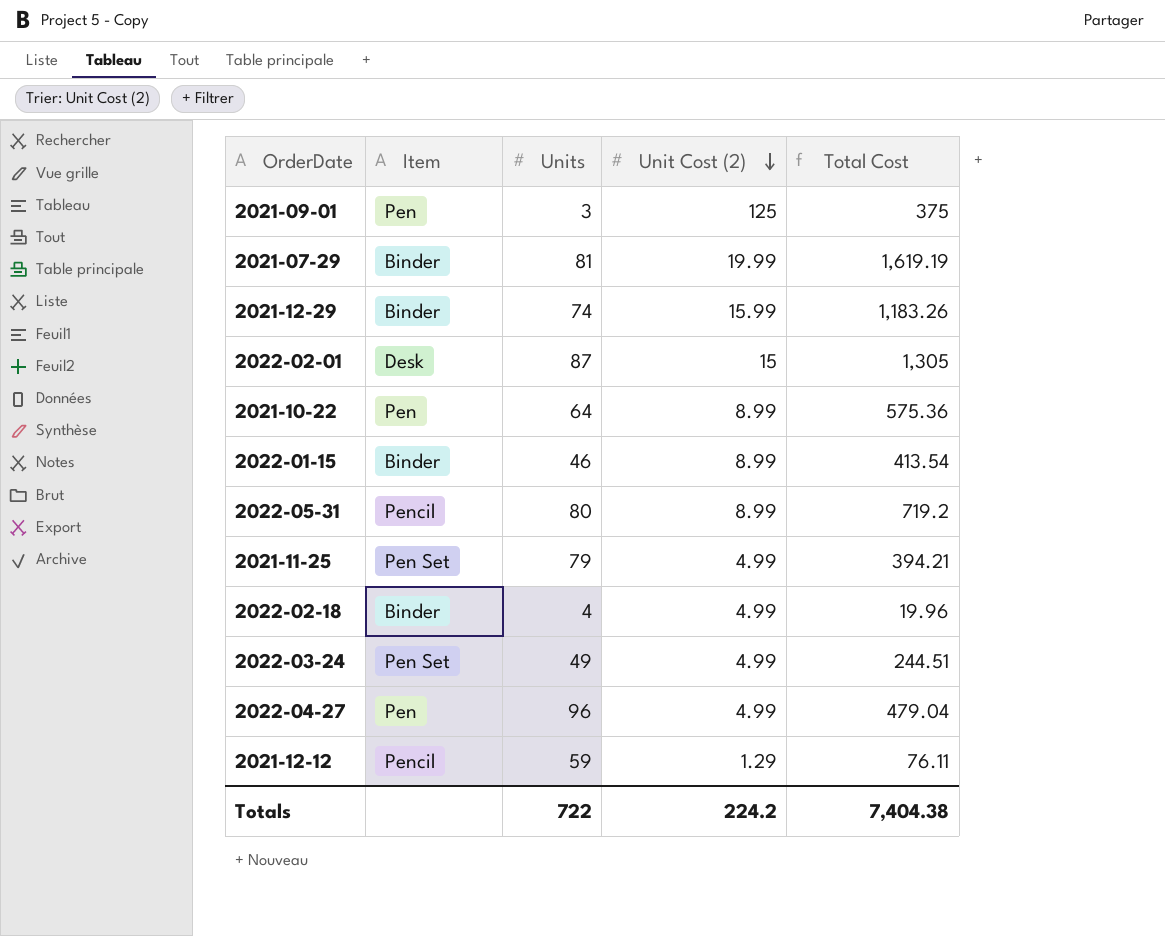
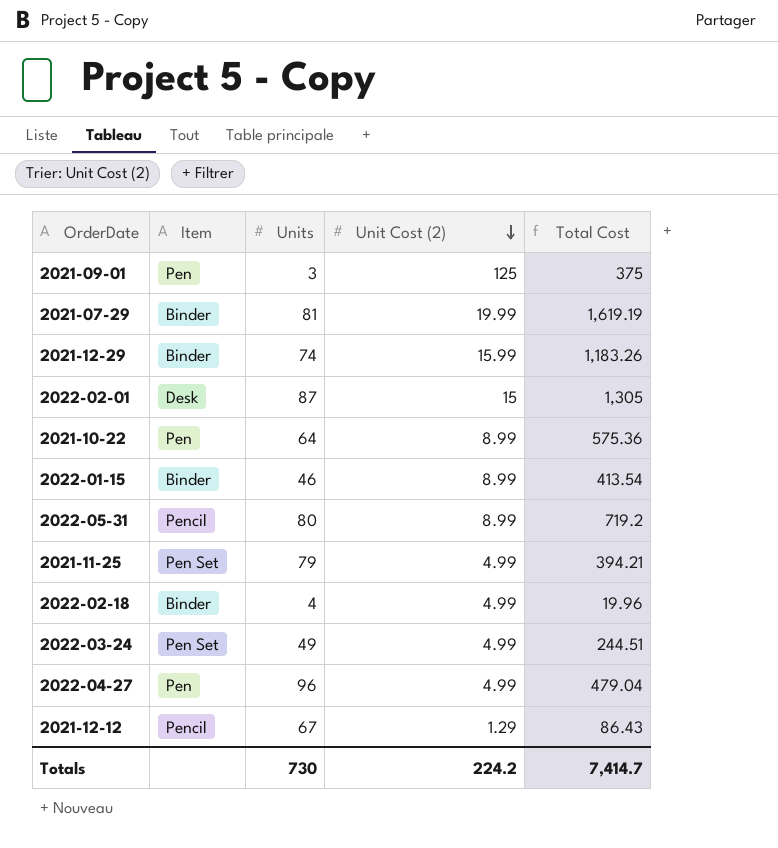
2021-12-12 | Units: 59 -> 67
2021-12-12 | Total Cost: 76.11 -> 86.43
Totals | Units: 722 -> 730
Totals | Total Cost: 7,404.38 -> 7,414.7

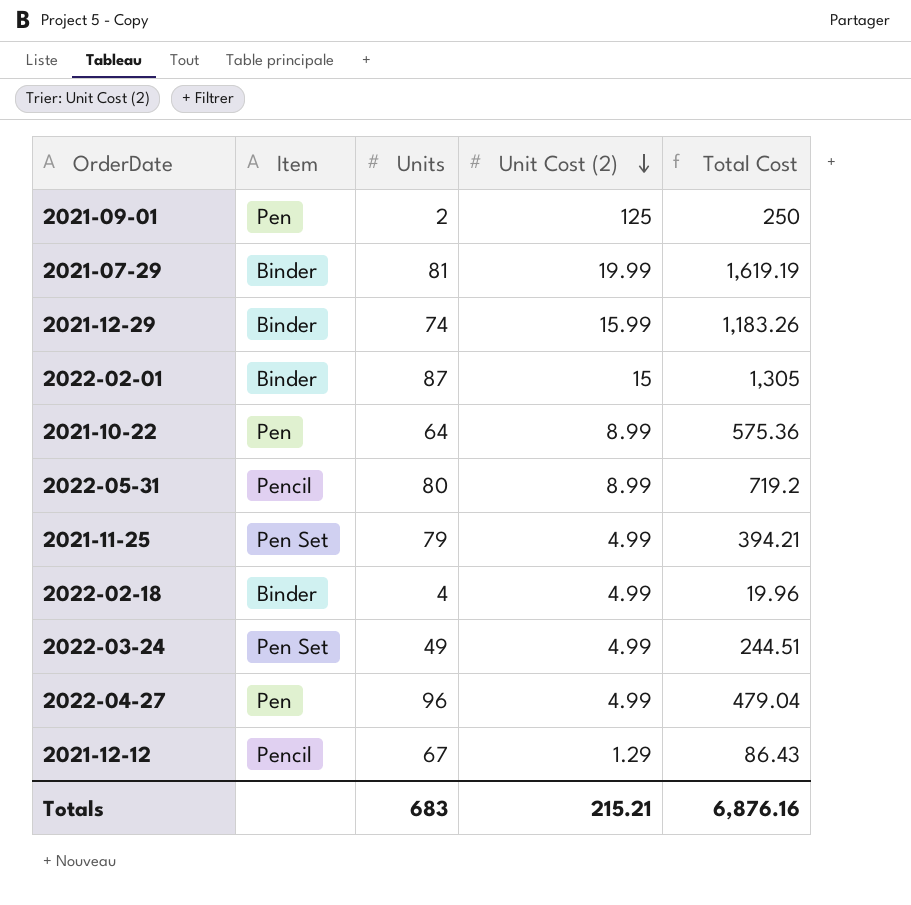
row 2022-01-15: Binder | 46 | 8.99 | 413.54 -> none
2021-09-01 | Units: 3 -> 2
2021-09-01 | Total Cost: 375 -> 250
2022-02-01 | Item: Desk -> Binder
Totals | Units: 730 -> 683
Totals | Unit Cost (2): 224.2 -> 215.21
Totals | Total Cost: 7,414.7 -> 6,876.16

